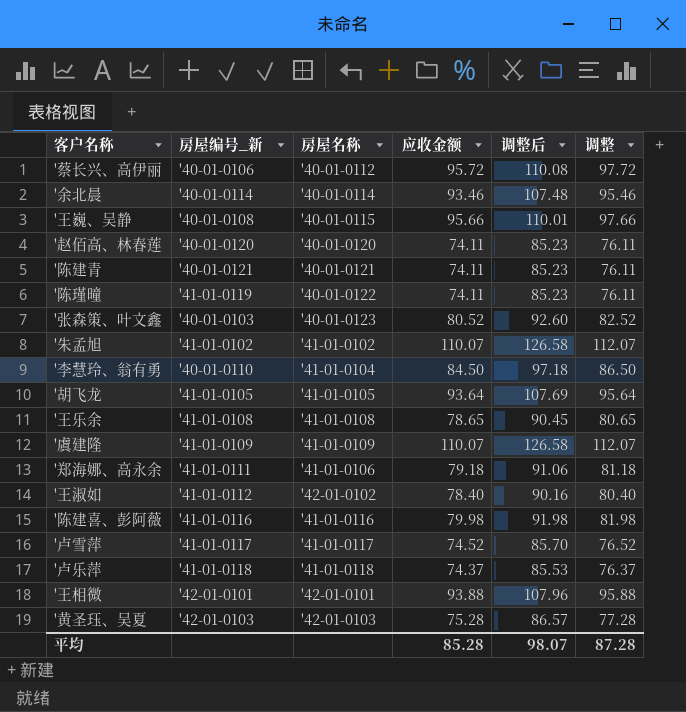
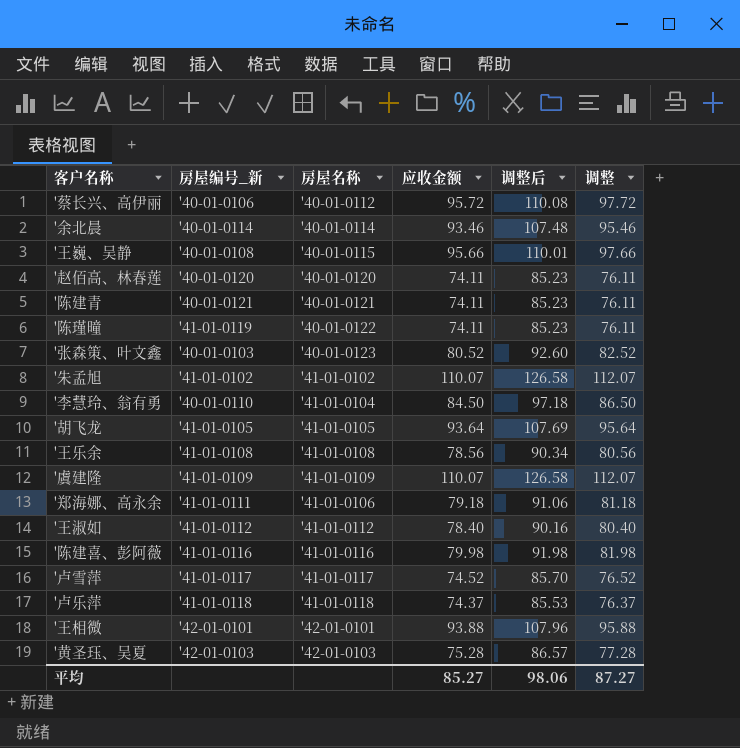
'王乐余 | 应收金额: 78.65 -> 78.56
'王乐余 | 调整后: 90.45 -> 90.34
'王乐余 | 调整: 80.65 -> 80.56
'王淑如 | 房屋名称: '42-01-0102 -> '41-01-0112
平均 | 应收金额: 85.28 -> 85.27
平均 | 调整后: 98.07 -> 98.06
平均 | 调整: 87.28 -> 87.27

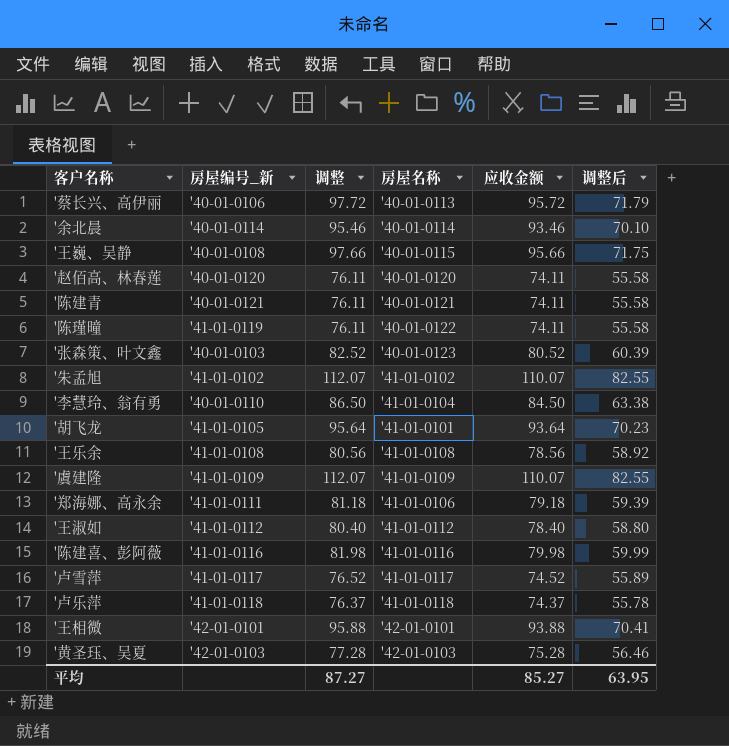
column 调整 | position: 6 -> 3
column 调整后 | formula: [应收金额] * 1.15 -> [应收金额] * 0.75
'蔡长兴、高伊丽 | 房屋名称: '40-01-0112 -> '40-01-0113
'胡飞龙 | 房屋名称: '41-01-0105 -> '41-01-0101
平均 | 调整后: 98.06 -> 63.95

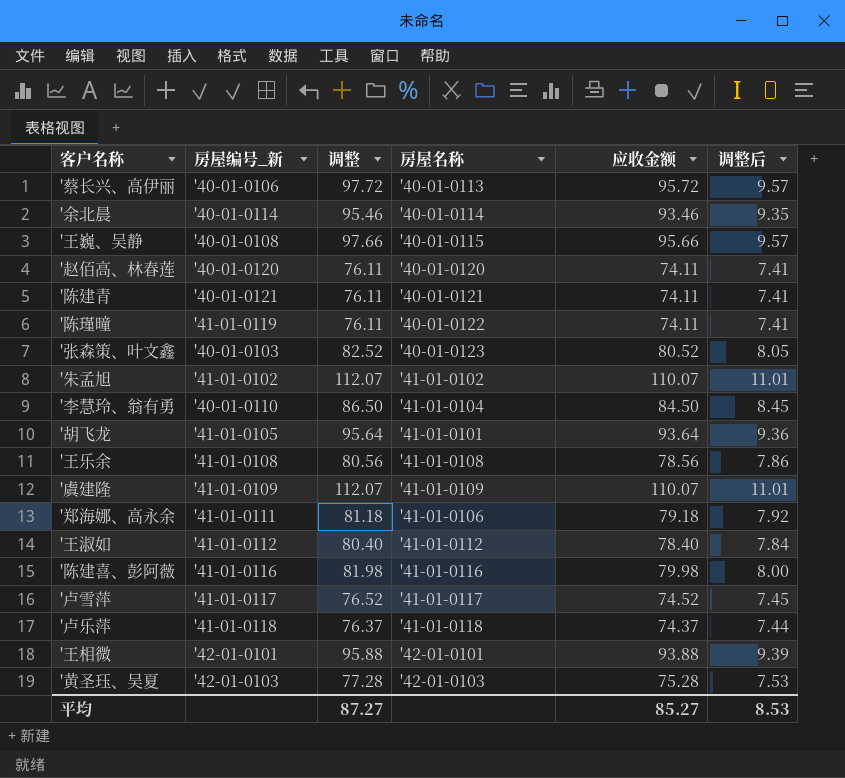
column 调整后 | formula: [应收金额] * 0.75 -> [应收金额] * 0.1
平均 | 调整后: 63.95 -> 8.53

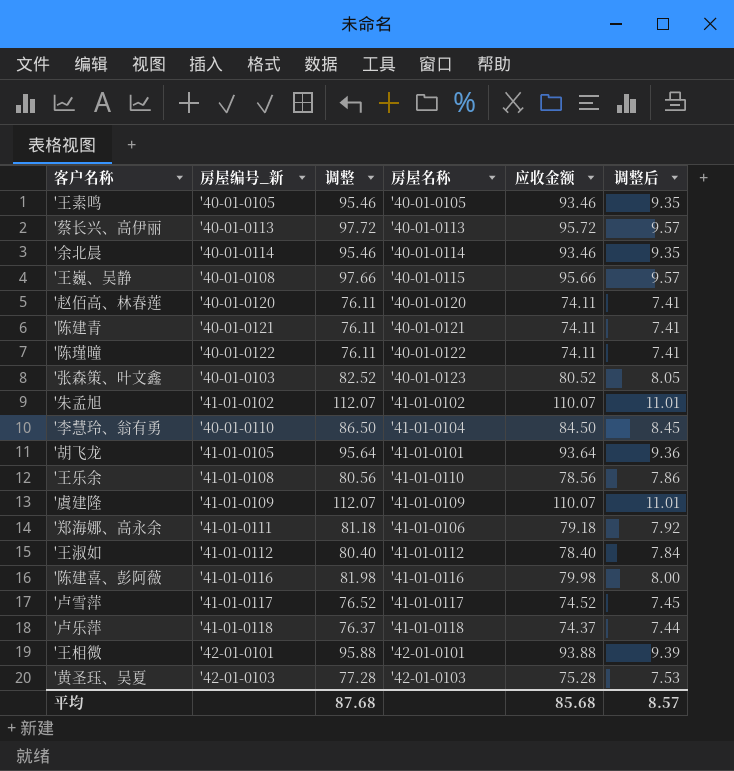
row '王素鸣: none -> '40-01-0105 | 95.46 | '40-01-0105 | 93.46 | 9.35
'蔡长兴、高伊丽 | 房屋编号_新: '40-01-0106 -> '40-01-0113
'陈瑾曈 | 房屋编号_新: '41-01-0119 -> '40-01-0122
'王乐余 | 房屋名称: '41-01-0108 -> '41-01-0110
平均 | 调整: 87.27 -> 87.68
平均 | 应收金额: 85.27 -> 85.68
平均 | 调整后: 8.53 -> 8.57

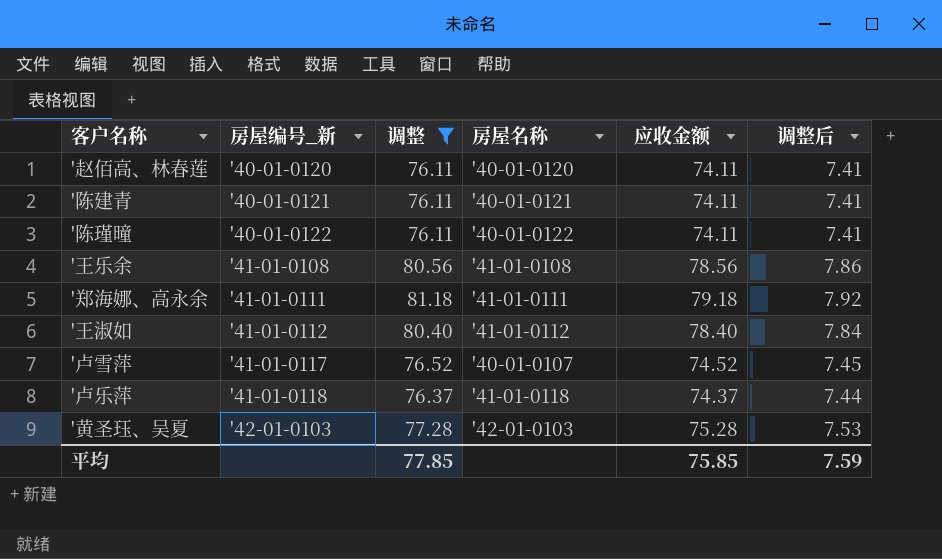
filter: none -> 调整 <= 81.18
'王乐余 | 房屋名称: '41-01-0110 -> '41-01-0108
'郑海娜、高永余 | 房屋名称: '41-01-0106 -> '41-01-0111
'卢雪萍 | 房屋名称: '41-01-0117 -> '40-01-0107
平均 | 调整: 87.68 -> 77.85
平均 | 应收金额: 85.68 -> 75.85
平均 | 调整后: 8.57 -> 7.59

